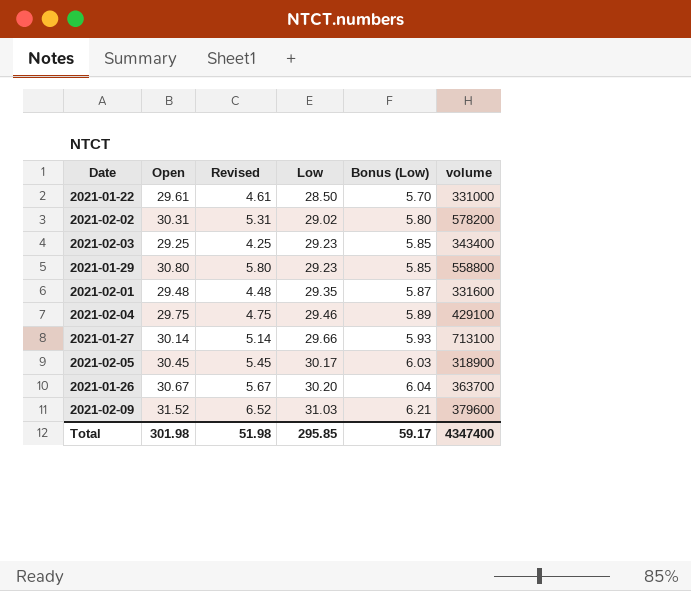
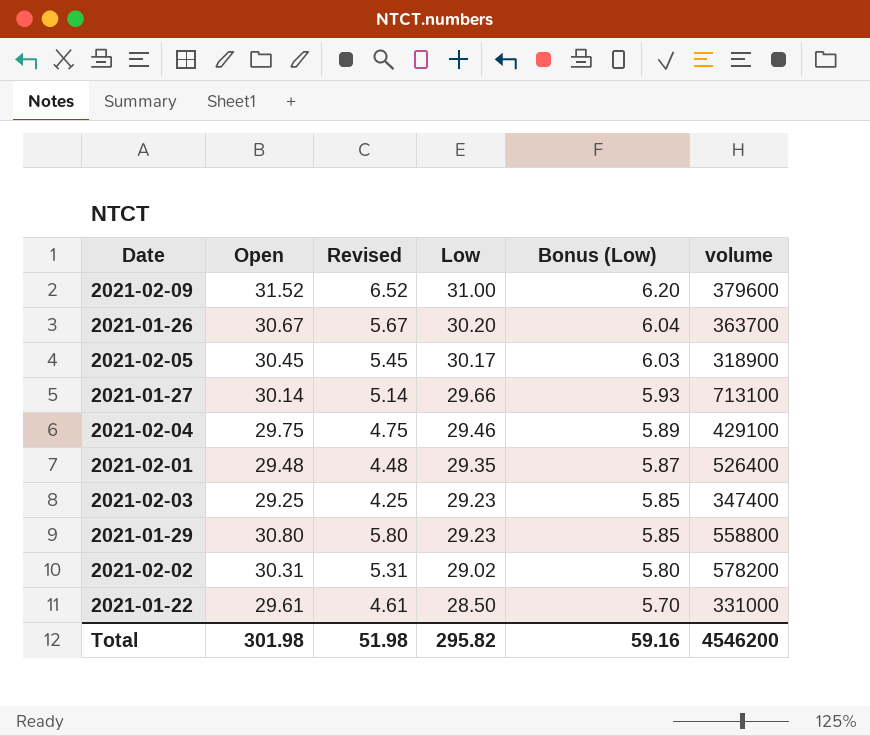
row order: Low ascending -> Low descending
2021-02-09 | Low: 31.03 -> 31.00
2021-02-09 | Bonus (Low): 6.21 -> 6.20
2021-02-01 | volume: 331600 -> 526400
2021-02-03 | volume: 343400 -> 347400
Total | Low: 295.85 -> 295.82
Total | Bonus (Low): 59.17 -> 59.16
Total | volume: 4347400 -> 4546200

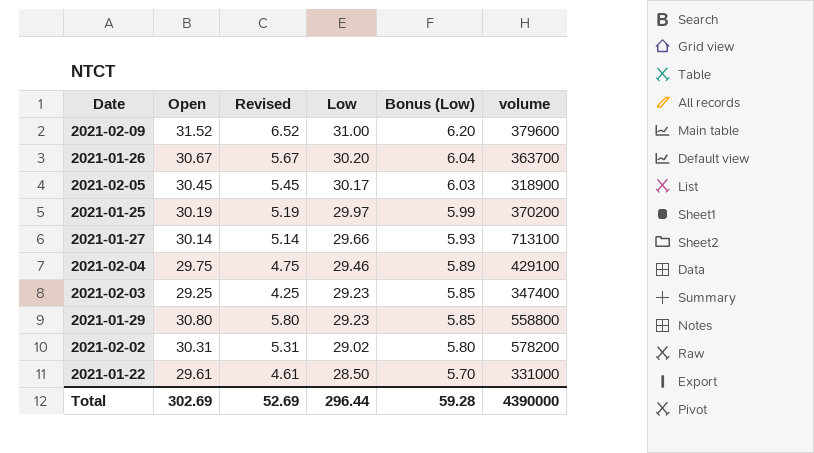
row 2021-02-01: 29.48 | 4.48 | 29.35 | 5.87 | 526400 -> none
row 2021-01-25: none -> 30.19 | 5.19 | 29.97 | 5.99 | 370200
Total | Open: 301.98 -> 302.69
Total | Revised: 51.98 -> 52.69
Total | Low: 295.82 -> 296.44
Total | Bonus (Low): 59.16 -> 59.28
Total | volume: 4546200 -> 4390000

